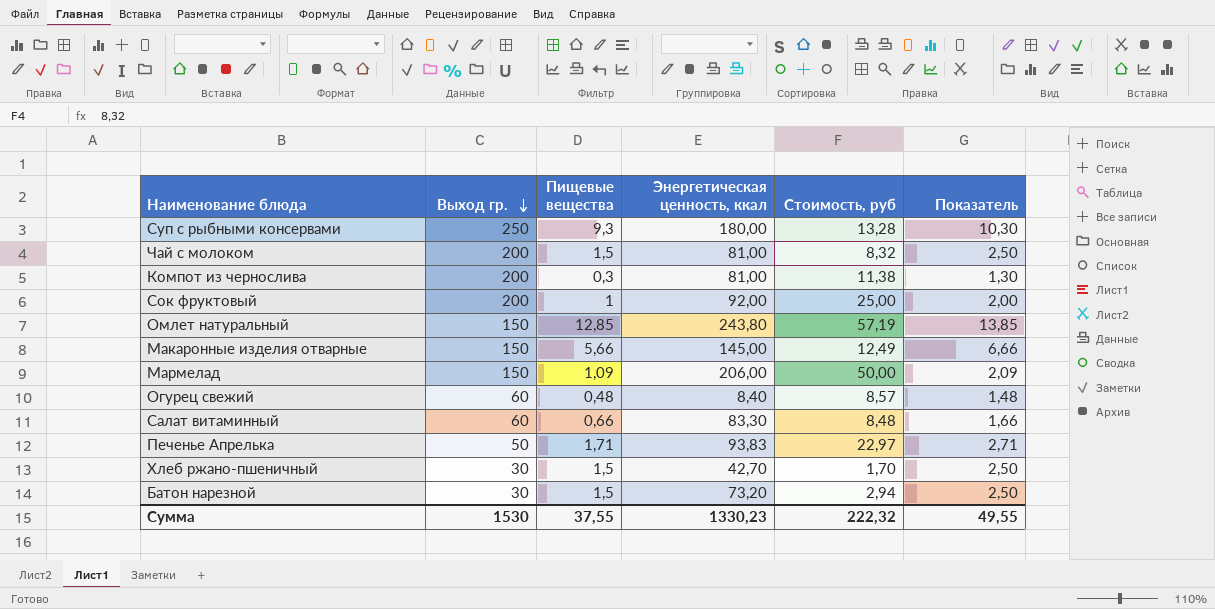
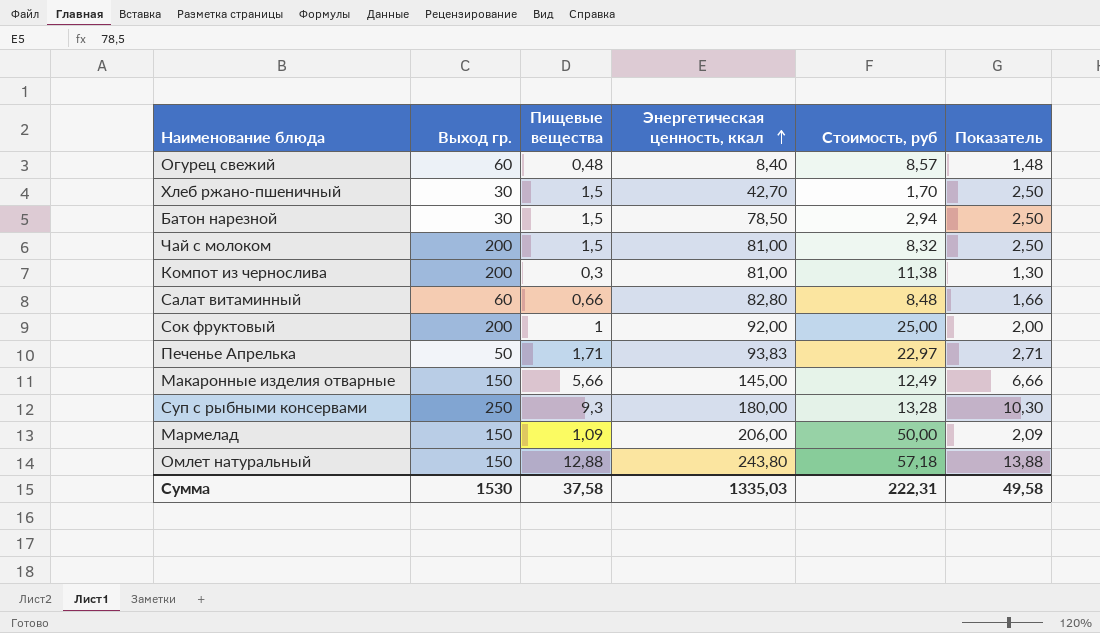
row order: Выход гр. descending -> Энергетическая ценность, ккал ascending
Батон нарезной | Энергетическая ценность, ккал: 73,20 -> 78,50
Салат витаминный | Энергетическая ценность, ккал: 83,30 -> 82,80
Омлет натуральный | Пищевые вещества: 12,85 -> 12,88
Омлет натуральный | Стоимость, руб: 57,19 -> 57,18
Омлет натуральный | Показатель: 13,85 -> 13,88
Сумма | Пищевые вещества: 37,55 -> 37,58
Сумма | Энергетическая ценность, ккал: 1330,23 -> 1335,03
Сумма | Стоимость, руб: 222,32 -> 222,31
Сумма | Показатель: 49,55 -> 49,58

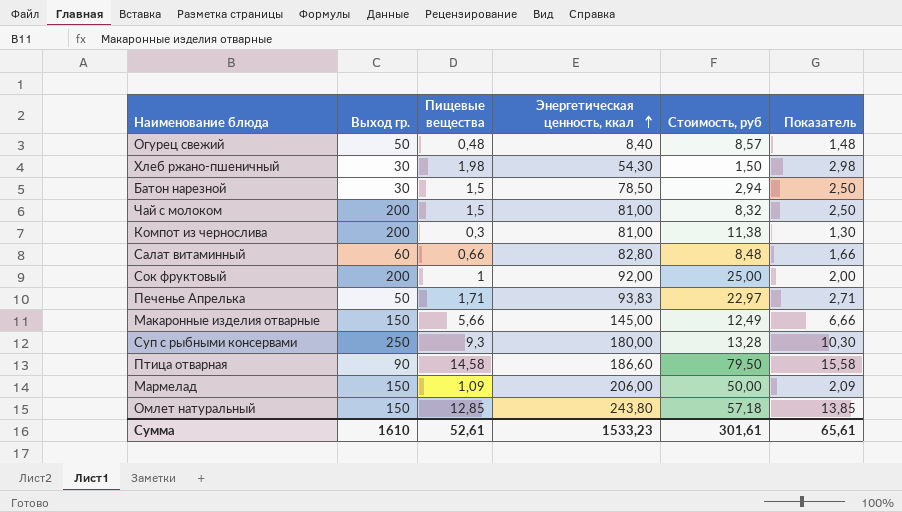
Огурец свежий | Выход гр.: 60 -> 50
Хлеб ржано-пшеничный | Пищевые вещества: 1,5 -> 1,98
Хлеб ржано-пшеничный | Энергетическая ценность, ккал: 42,70 -> 54,30
Хлеб ржано-пшеничный | Стоимость, руб: 1,70 -> 1,50
Хлеб ржано-пшеничный | Показатель: 2,50 -> 2,98
row Птица отварная: none -> 90 | 14,58 | 186,60 | 79,50 | 15,58
Омлет натуральный | Пищевые вещества: 12,88 -> 12,85
Омлет натуральный | Показатель: 13,88 -> 13,85
Сумма | Выход гр.: 1530 -> 1610
Сумма | Пищевые вещества: 37,58 -> 52,61
Сумма | Энергетическая ценность, ккал: 1335,03 -> 1533,23
Сумма | Стоимость, руб: 222,31 -> 301,61
Сумма | Показатель: 49,58 -> 65,61

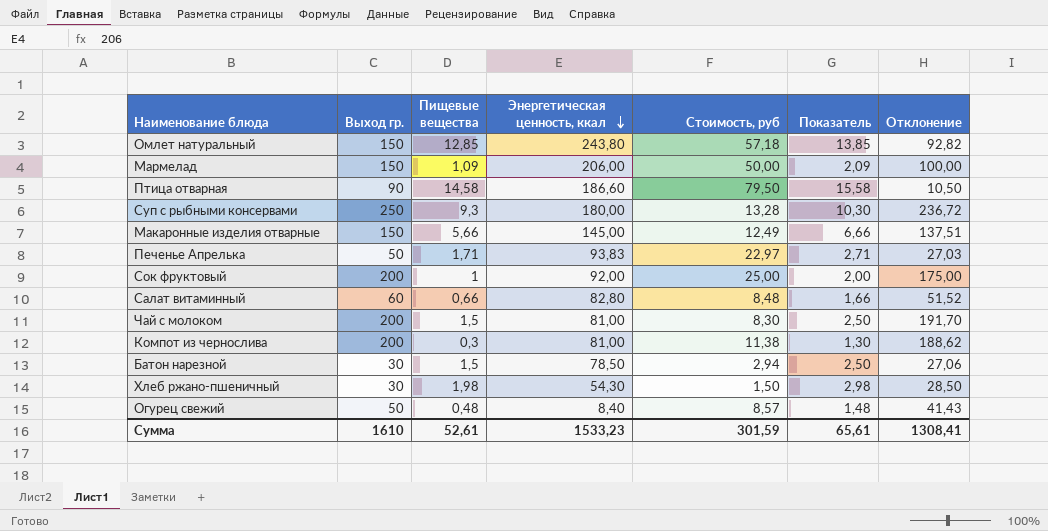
row order: Энергетическая ценность, ккал ascending -> Энергетическая ценность, ккал descending
column Отклонение | formula: none -> [Выход гр.] - [Стоимость, руб]
Чай с молоком | Стоимость, руб: 8,32 -> 8,30
Сумма | Стоимость, руб: 301,61 -> 301,59

